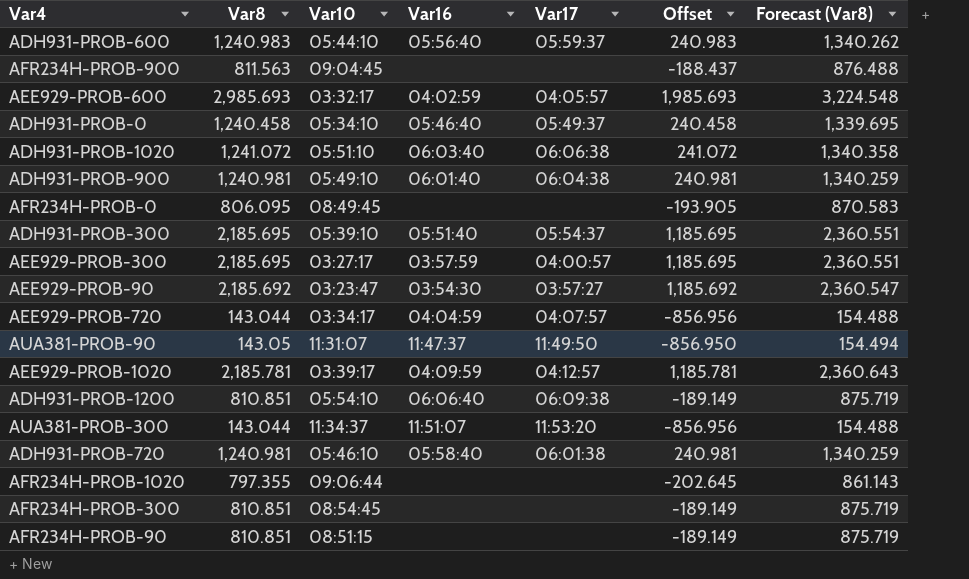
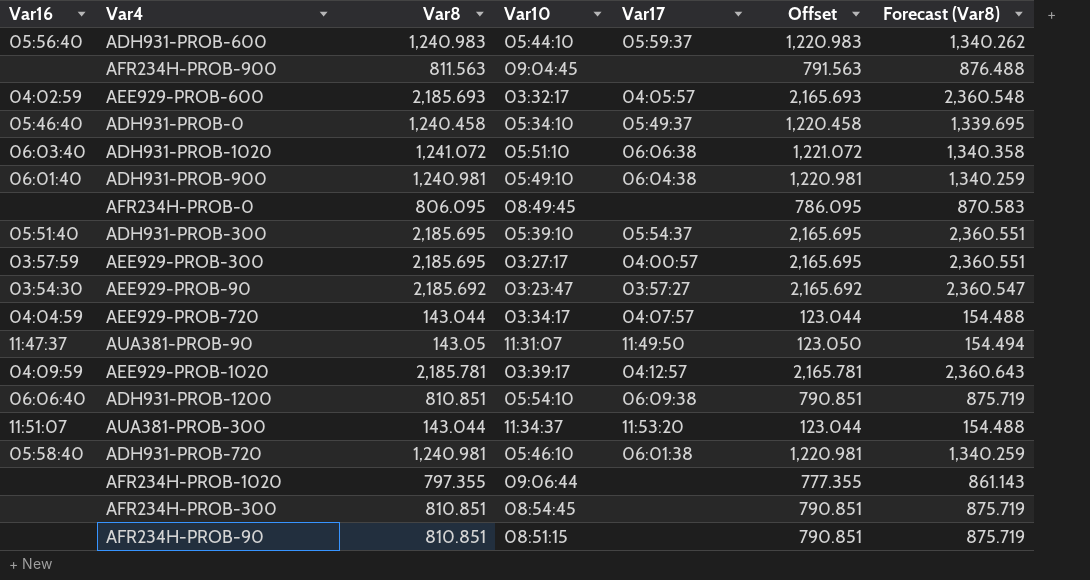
column Var16 | position: 4 -> 1
column Offset | formula: [Var8] - 1000 -> [Var8] - 20
AEE929-PROB-600 | Var8: 2,985.693 -> 2,185.693
AEE929-PROB-600 | Forecast (Var8): 3,224.548 -> 2,360.548

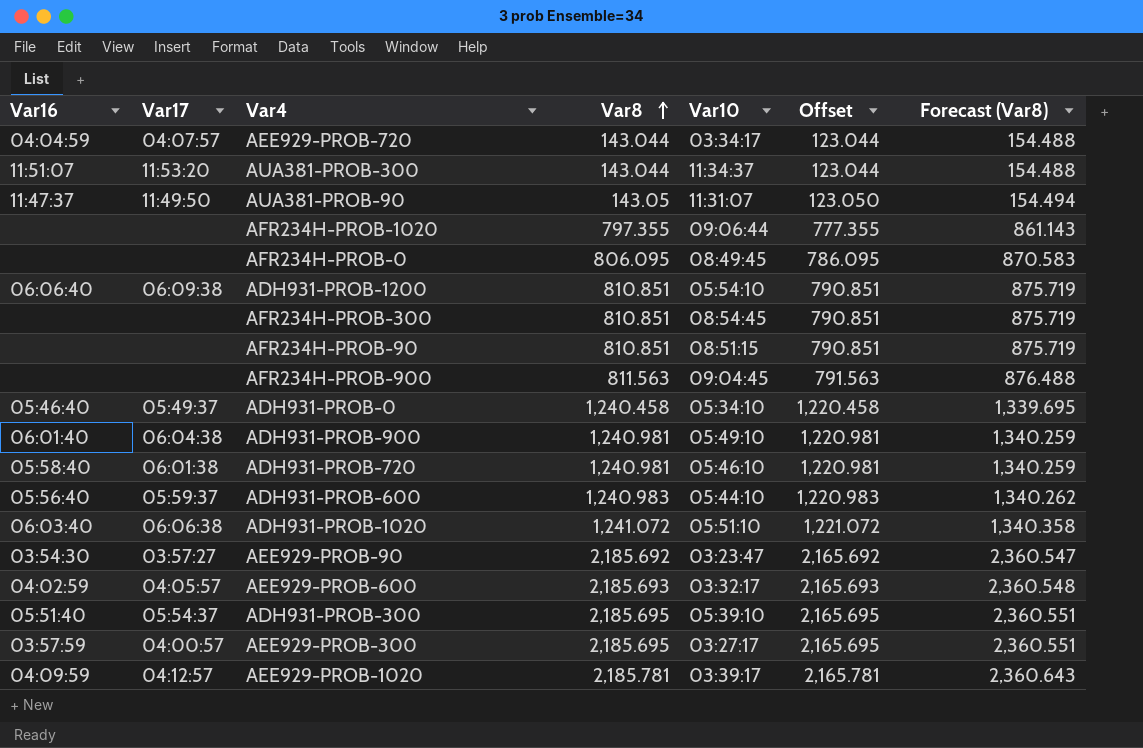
row order: none -> Var8 ascending
column Var17 | position: 5 -> 2

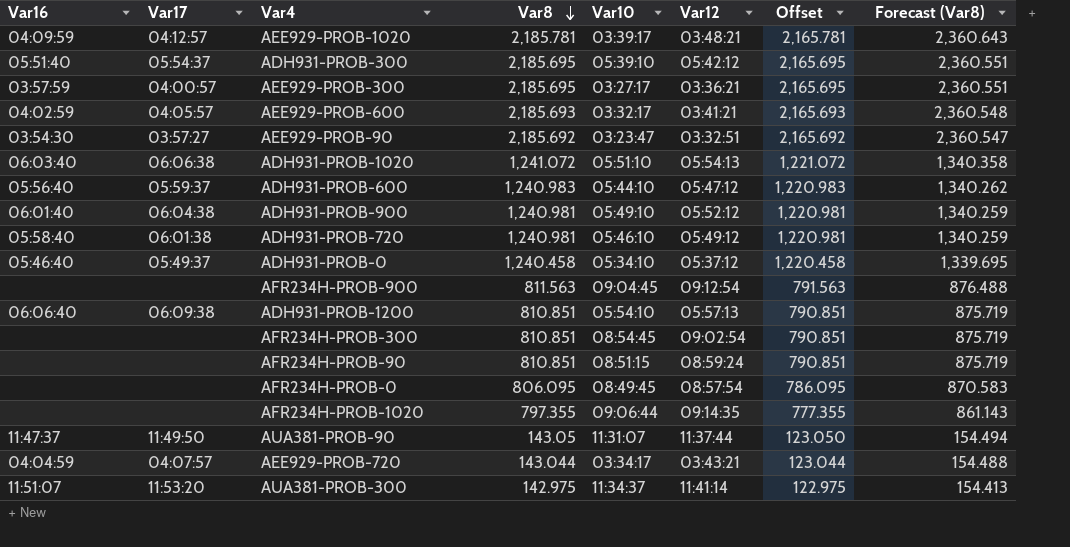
row order: Var8 ascending -> Var8 descending
column Var12 | position: none -> 6
AUA381-PROB-300 | Var8: 143.044 -> 142.975
AUA381-PROB-300 | Offset: 123.044 -> 122.975
AUA381-PROB-300 | Forecast (Var8): 154.488 -> 154.413

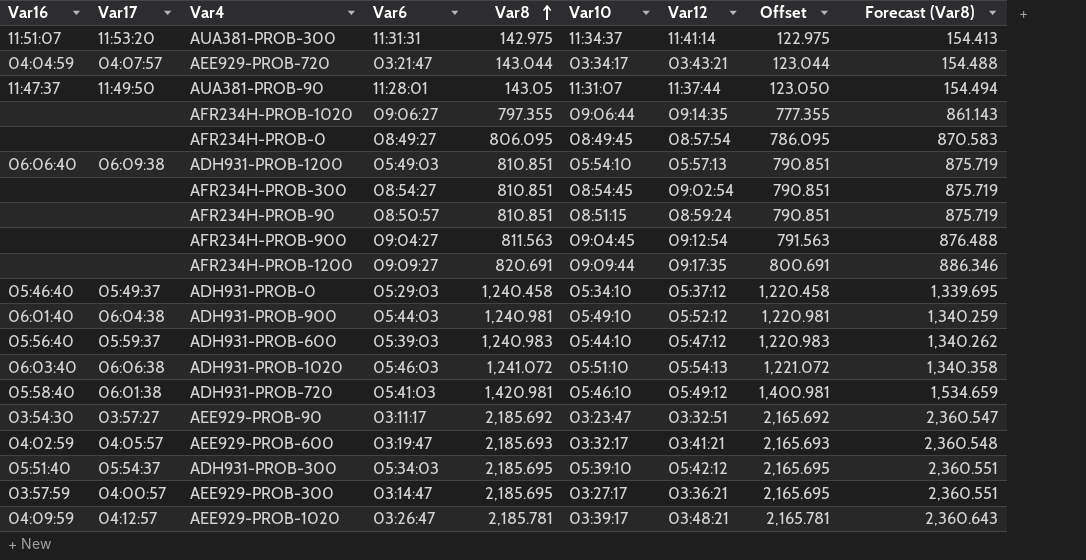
row order: Var8 descending -> Var8 ascending
column Var6 | position: none -> 4
row AFR234H-PROB-1200: none -> none | none | 09:09:27 | 820.691 | 09:09:44 | 09:17:35 | 800.691 | 886.346
ADH931-PROB-720 | Var8: 1,240.981 -> 1,420.981
ADH931-PROB-720 | Offset: 1,220.981 -> 1,400.981
ADH931-PROB-720 | Forecast (Var8): 1,340.259 -> 1,534.659

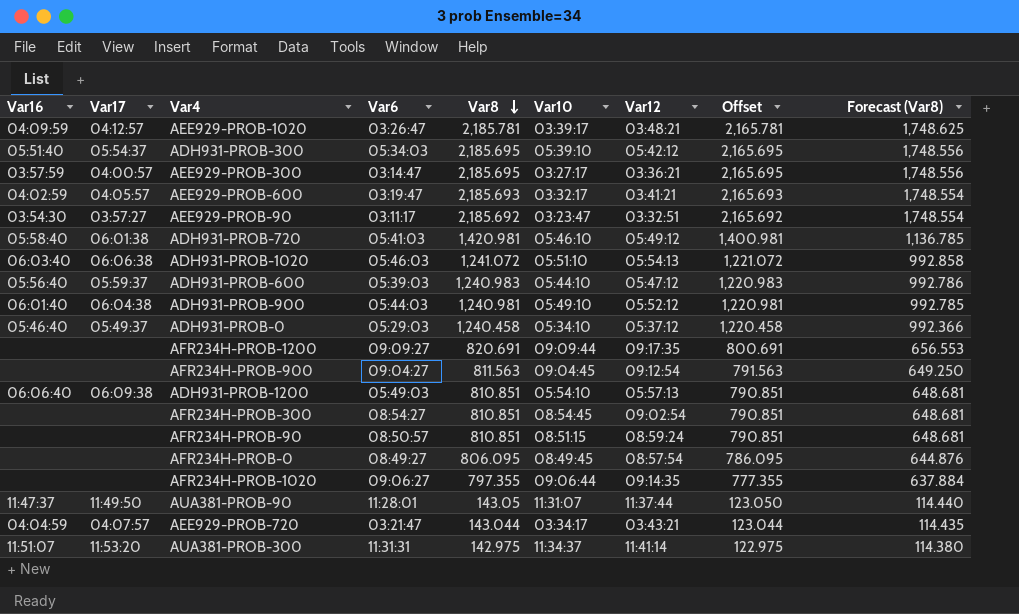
row order: Var8 ascending -> Var8 descending
column Forecast (Var8) | formula: [Var8] * 1.08 -> [Var8] * 0.8

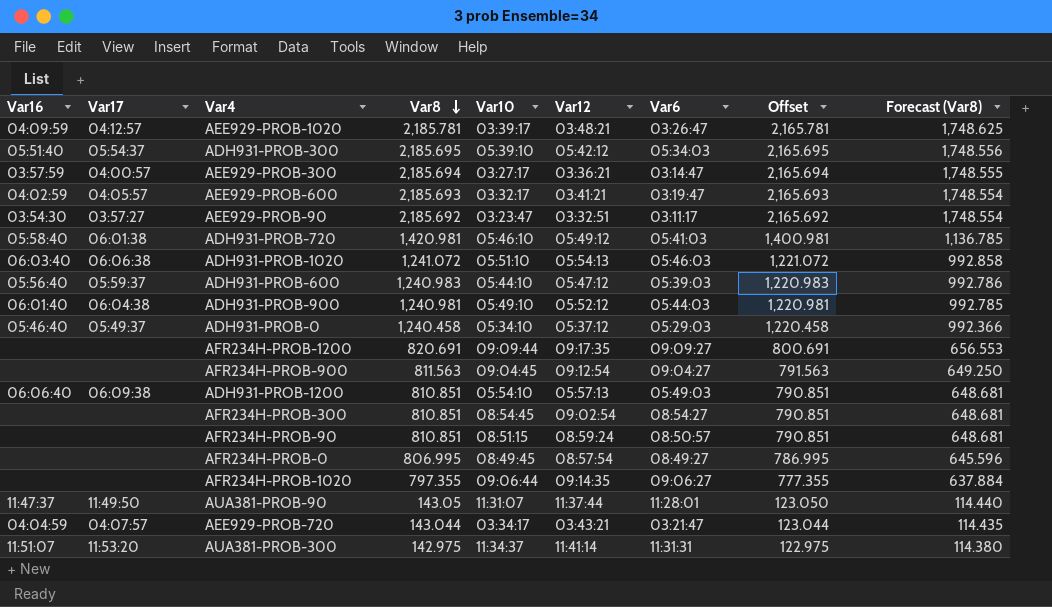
column Var6 | position: 4 -> 7
AEE929-PROB-300 | Var8: 2,185.695 -> 2,185.694
AEE929-PROB-300 | Offset: 2,165.695 -> 2,165.694
AEE929-PROB-300 | Forecast (Var8): 1,748.556 -> 1,748.555
AFR234H-PROB-0 | Var8: 806.095 -> 806.995
AFR234H-PROB-0 | Offset: 786.095 -> 786.995
AFR234H-PROB-0 | Forecast (Var8): 644.876 -> 645.596

